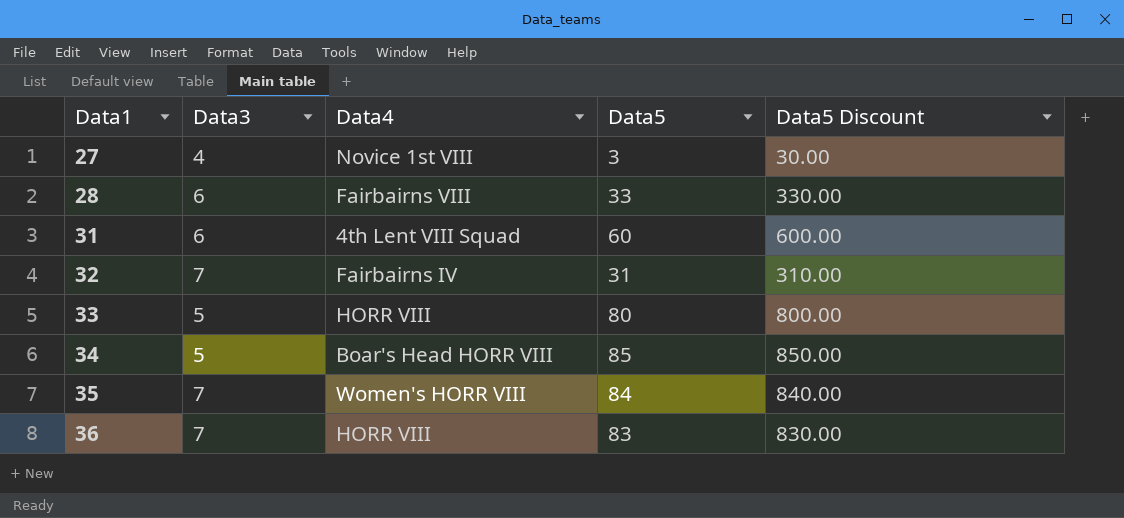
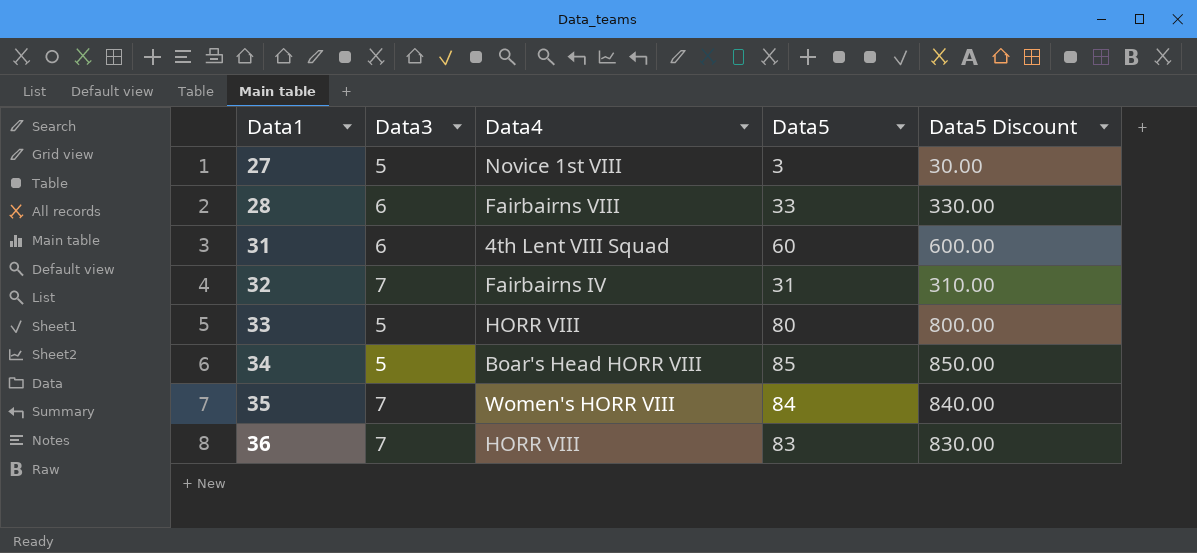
27 | Data3: 4 -> 5

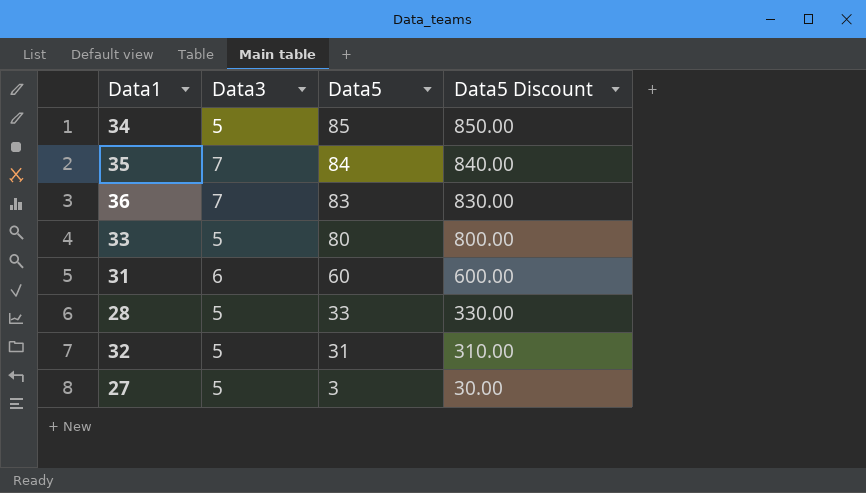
row order: Data1 ascending -> Data5 descending
column Data4 | position: 3 -> none
28 | Data3: 6 -> 5
32 | Data3: 7 -> 5

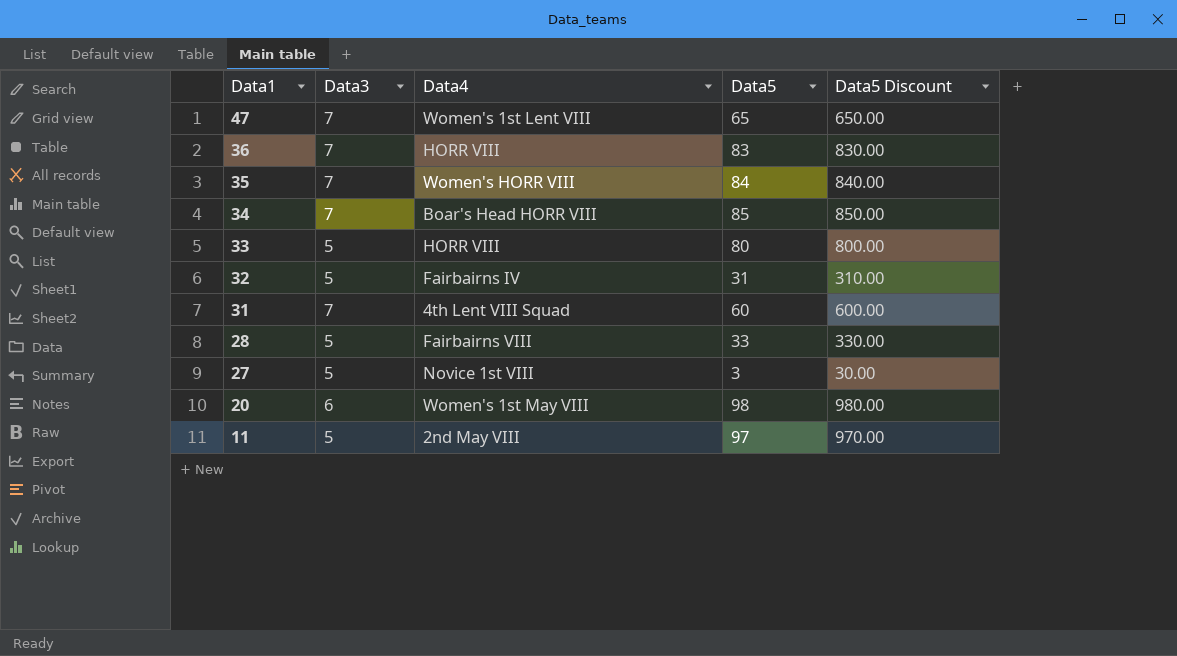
row order: Data5 descending -> Data1 descending
column Data4 | position: none -> 3
row 47: none -> 7 | Women's 1st Lent VIII | 65 | 650.00
34 | Data3: 5 -> 7
31 | Data3: 6 -> 7
row 20: none -> 6 | Women's 1st May VIII | 98 | 980.00
row 11: none -> 5 | 2nd May VIII | 97 | 970.00

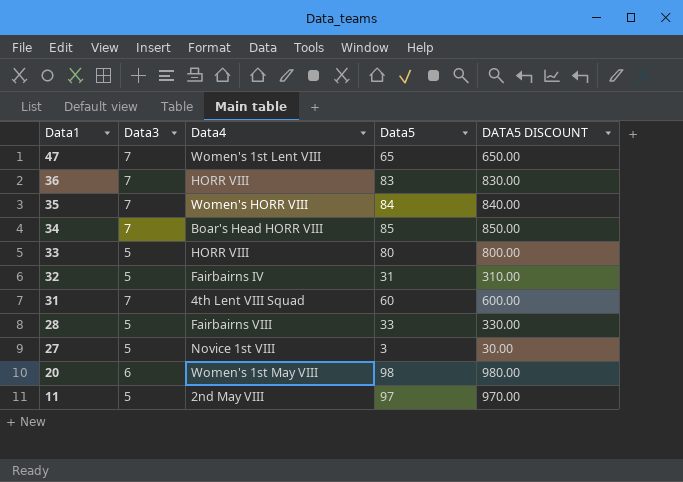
column name: Data5 Discount -> DATA5 DISCOUNT

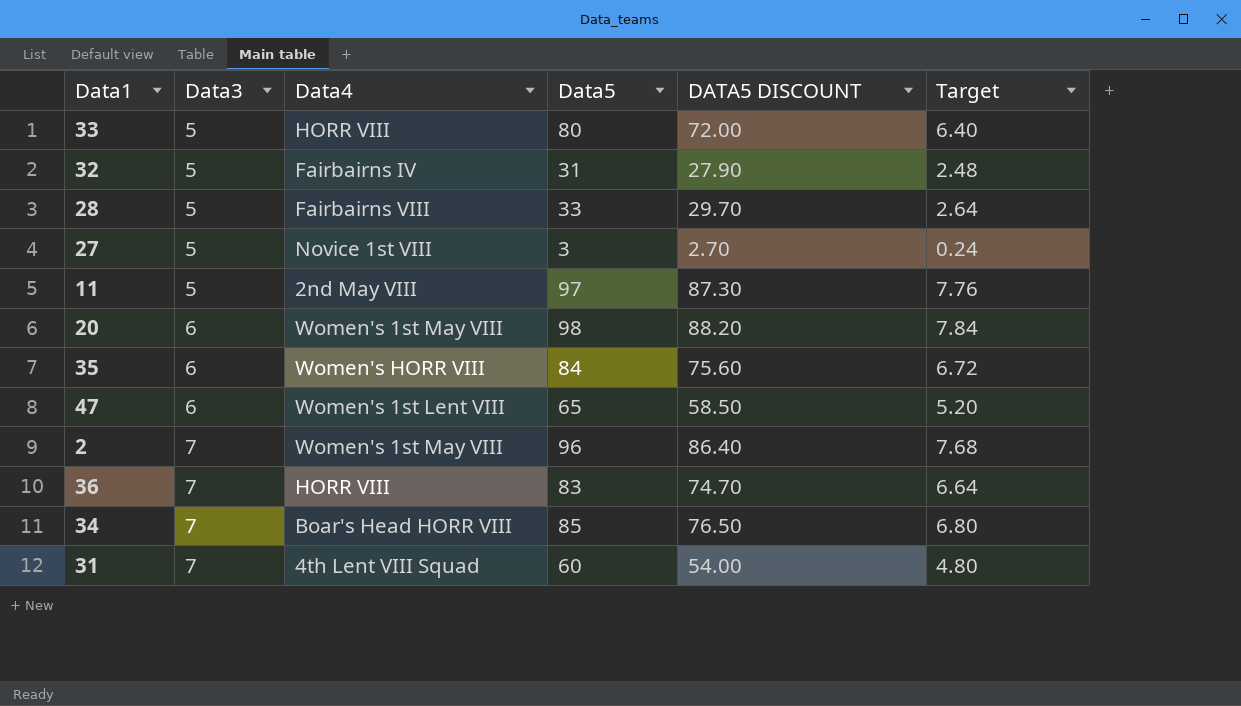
row order: Data1 descending -> Data3 ascending
column DATA5 DISCOUNT | formula: [Data5] * 10 -> [Data5] * 0.9
column Target | formula: none -> [Data5] * 0.08
35 | Data3: 7 -> 6
47 | Data3: 7 -> 6
row 2: none -> 7 | Women's 1st May VIII | 96 | 86.40 | 7.68

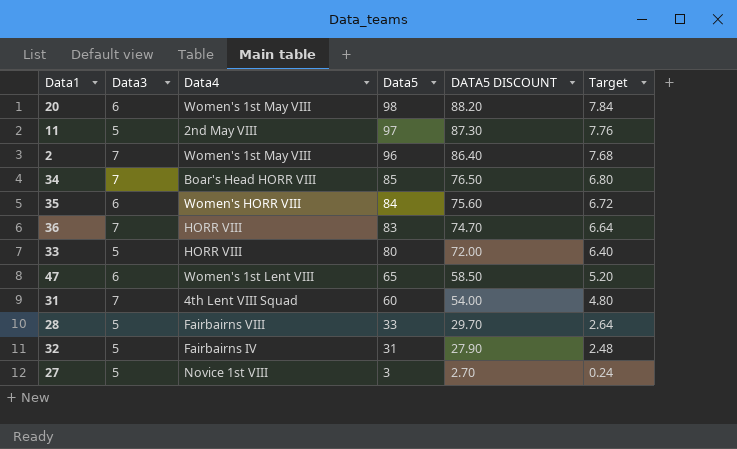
row order: Data3 ascending -> Data5 descending

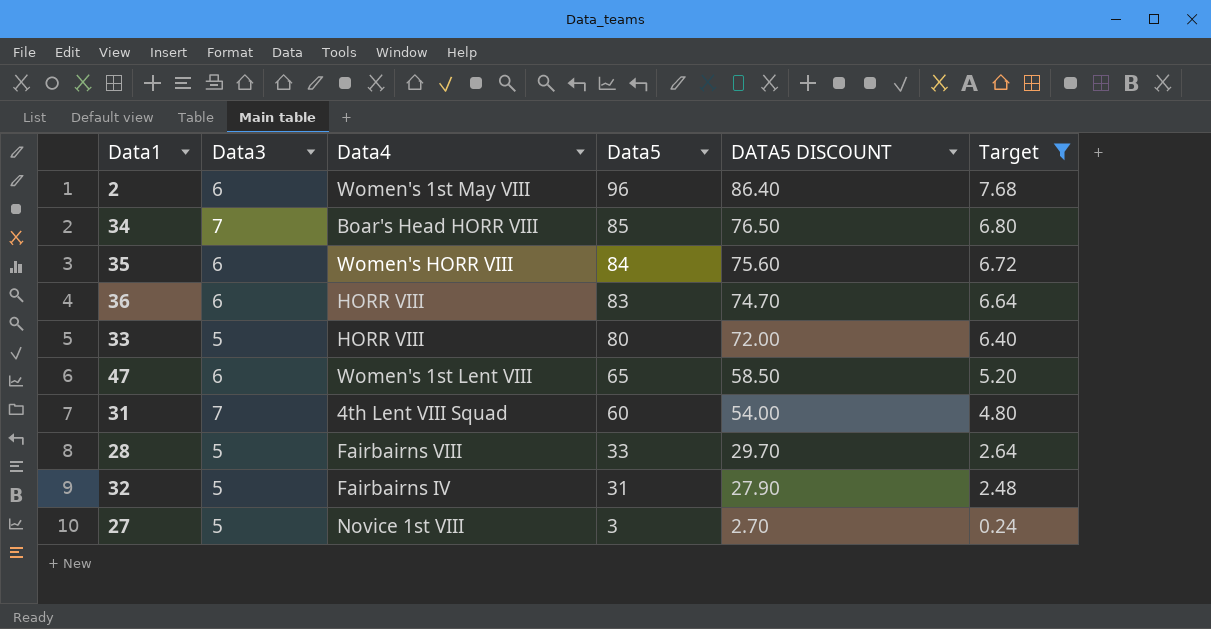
filter: none -> Target <= 7.68
2 | Data3: 7 -> 6
36 | Data3: 7 -> 6

